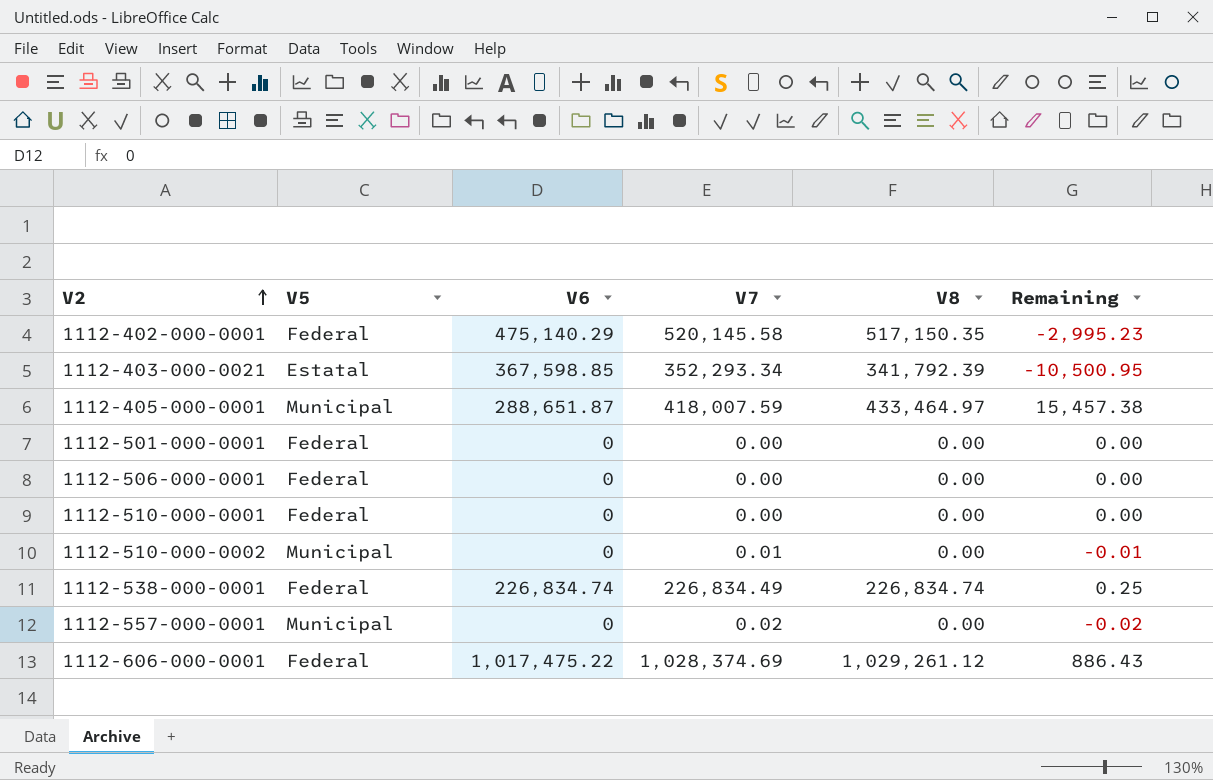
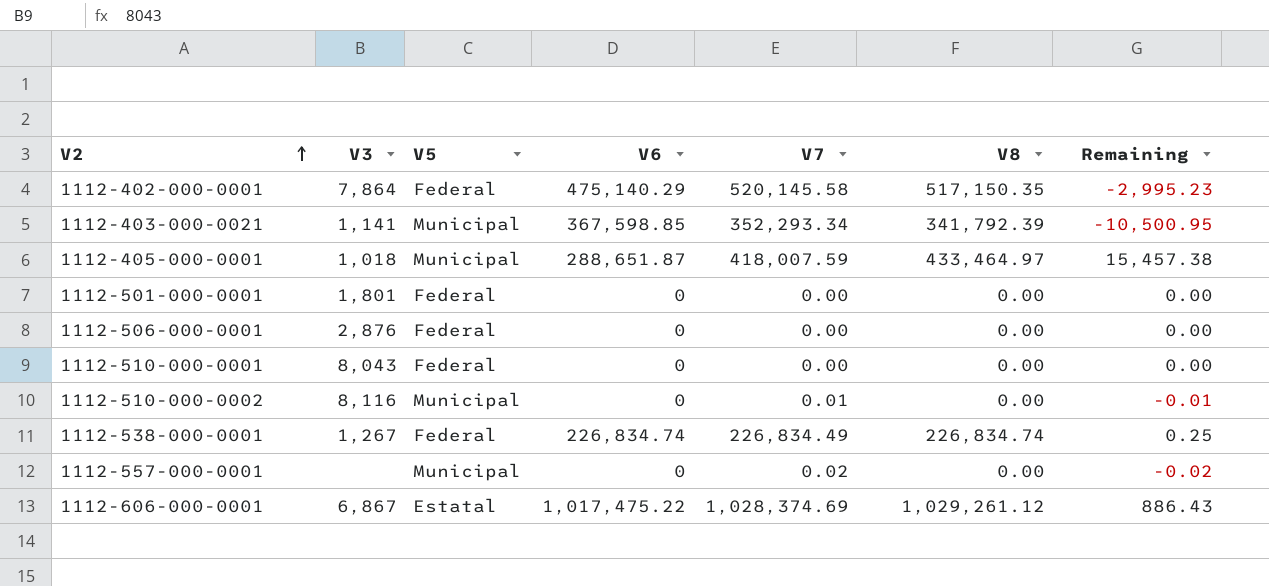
column V3 | position: none -> 2
1112-403-000-0021 | V5: Estatal -> Municipal
1112-606-000-0001 | V5: Federal -> Estatal

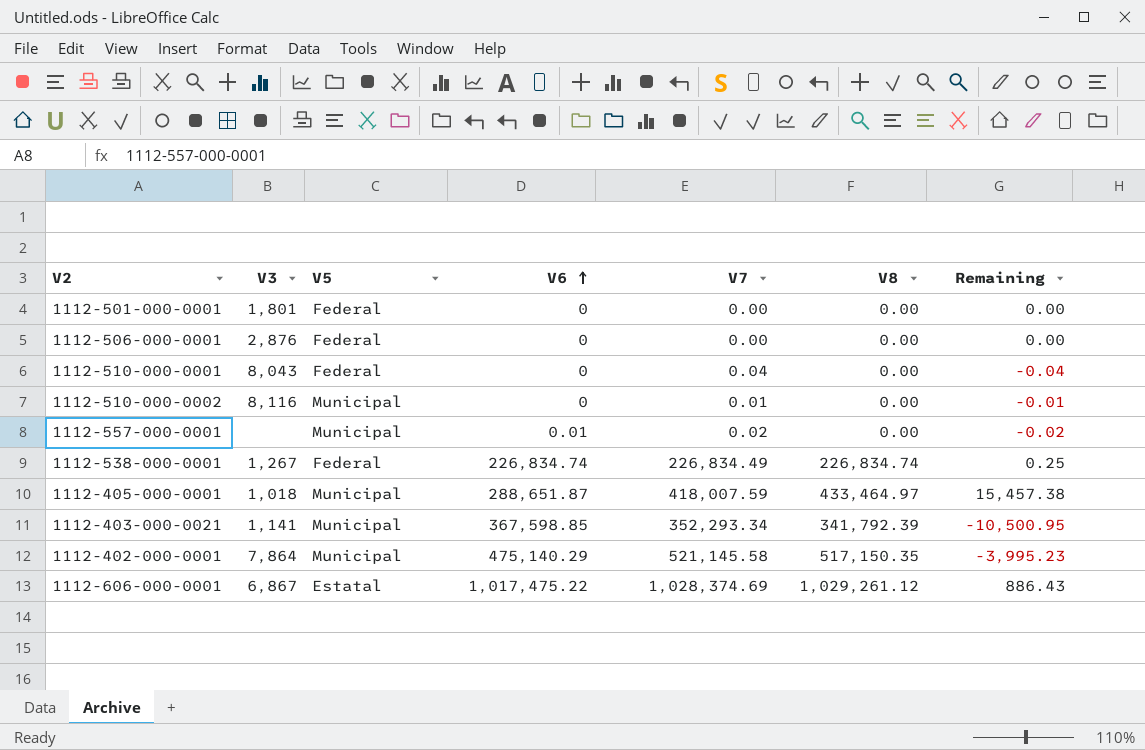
row order: V2 ascending -> V6 ascending
1112-510-000-0001 | V7: 0.00 -> 0.04
1112-510-000-0001 | Remaining: 0.00 -> -0.04
1112-557-000-0001 | V6: 0 -> 0.01
1112-402-000-0001 | V5: Federal -> Municipal
1112-402-000-0001 | V7: 520,145.58 -> 521,145.58
1112-402-000-0001 | Remaining: -2,995.23 -> -3,995.23

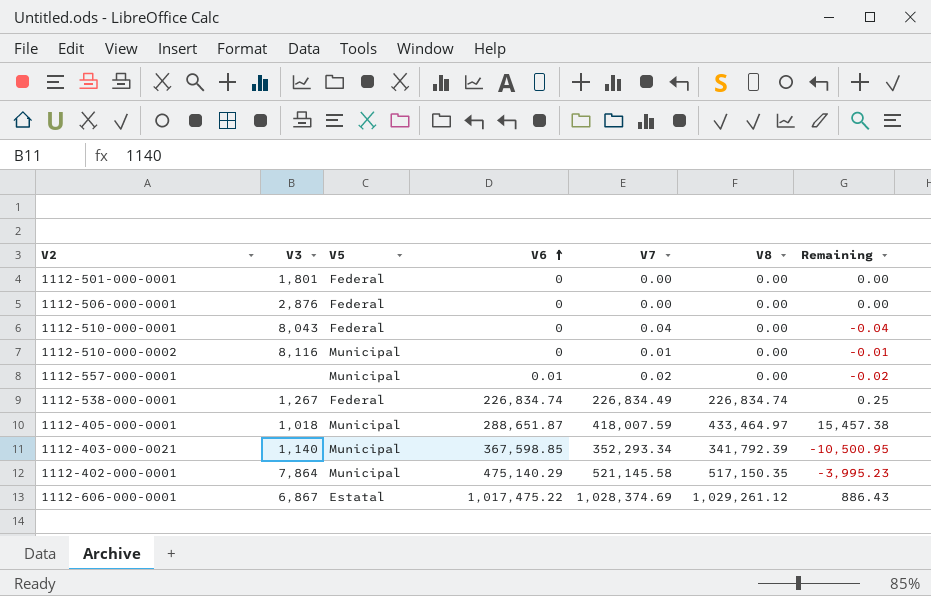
1112-403-000-0021 | V3: 1,141 -> 1,140

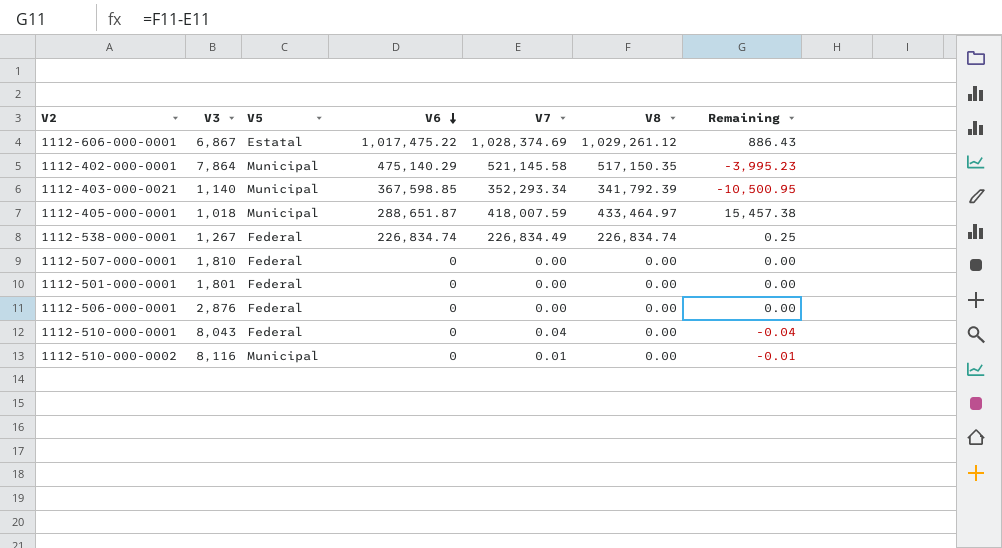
row order: V6 ascending -> V6 descending
row 1112-557-000-0001: none | Municipal | 0.01 | 0.02 | 0.00 | -0.02 -> none
row 1112-507-000-0001: none -> 1,810 | Federal | 0 | 0.00 | 0.00 | 0.00

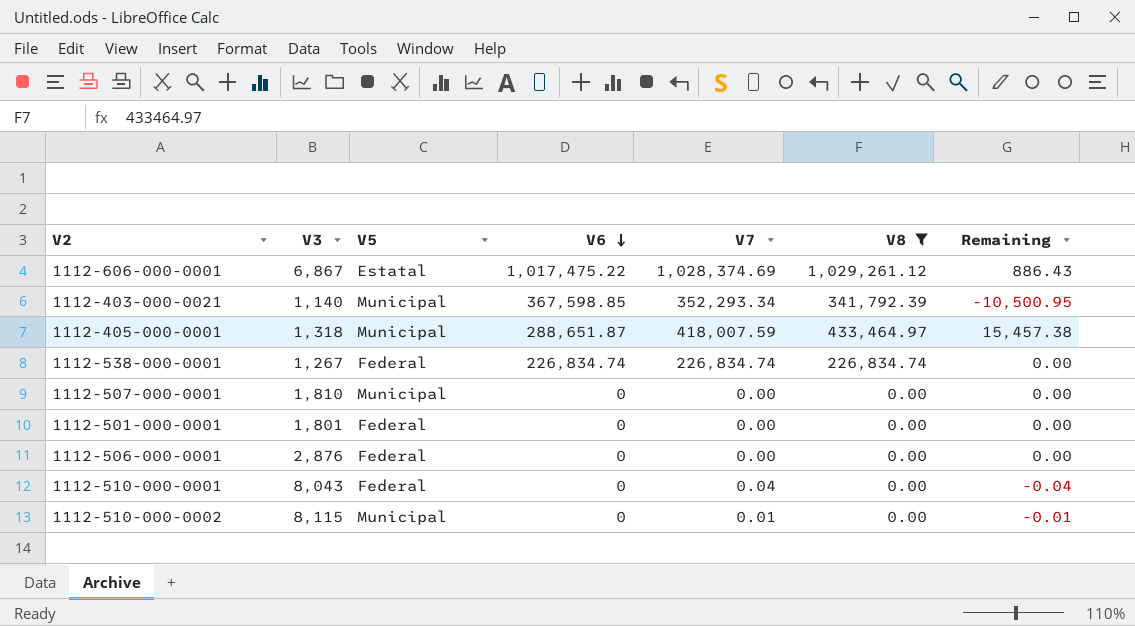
filter: none -> V8 != 517,150.35
1112-405-000-0001 | V3: 1,018 -> 1,318
1112-538-000-0001 | V7: 226,834.49 -> 226,834.74
1112-538-000-0001 | Remaining: 0.25 -> 0.00
1112-507-000-0001 | V5: Federal -> Municipal
1112-510-000-0002 | V3: 8,116 -> 8,115

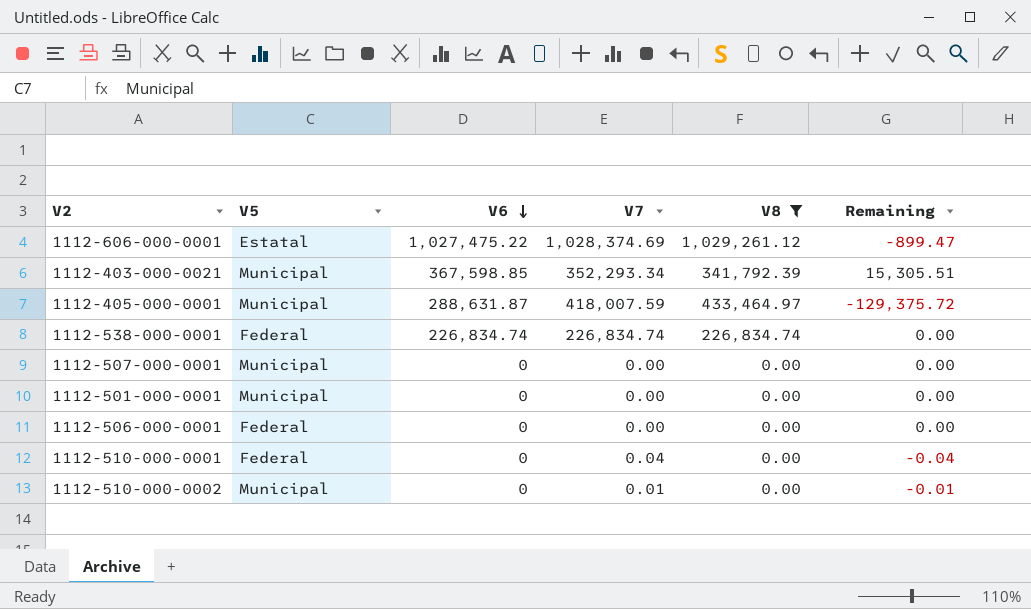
column V3 | position: 2 -> none
column Remaining | formula: [V8] - [V7] -> [V6] - [V7]
1112-606-000-0001 | V6: 1,017,475.22 -> 1,027,475.22
1112-405-000-0001 | V6: 288,651.87 -> 288,631.87
1112-501-000-0001 | V5: Federal -> Municipal

